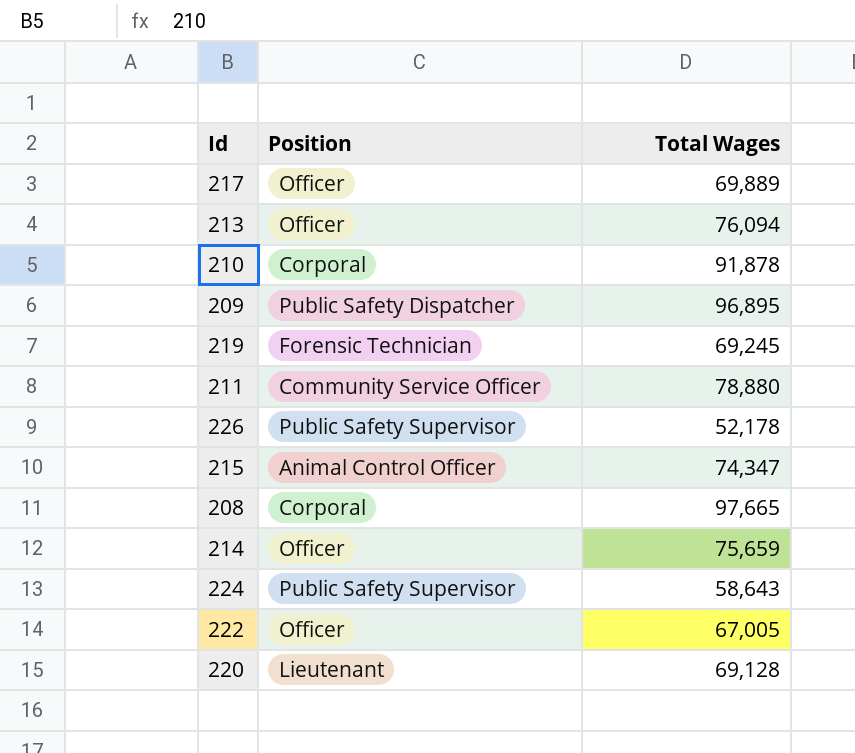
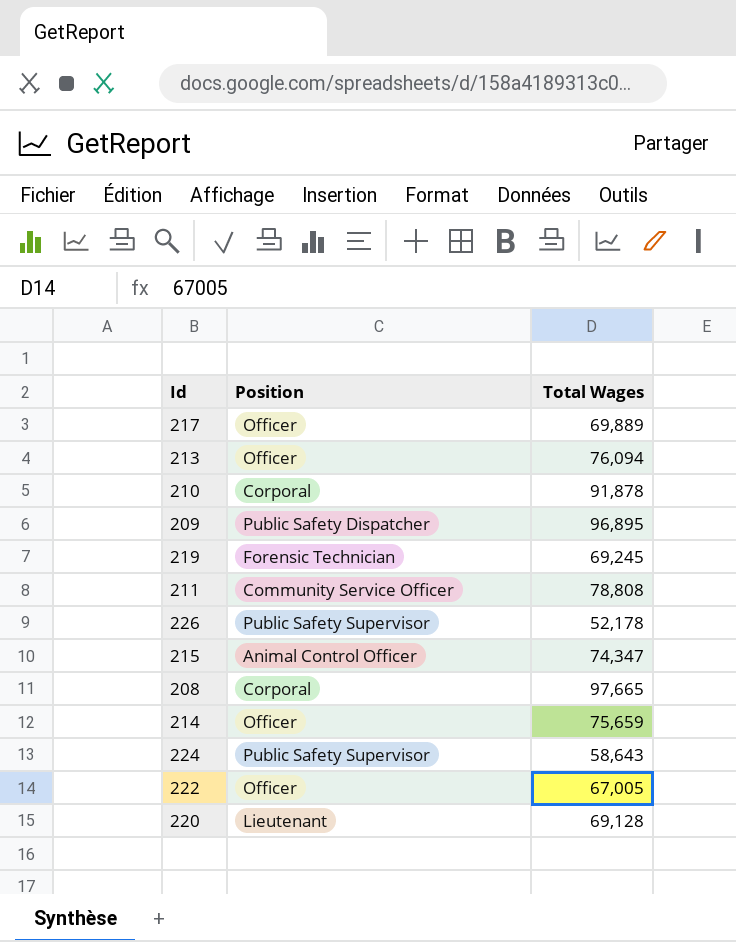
211 | Total Wages: 78,880 -> 78,808

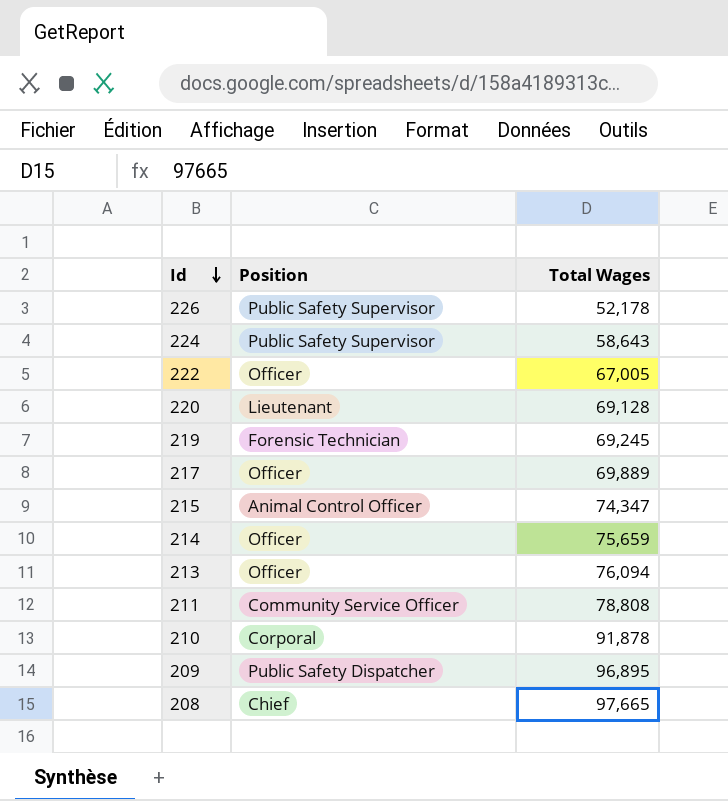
row order: none -> Id descending
208 | Position: Corporal -> Chief

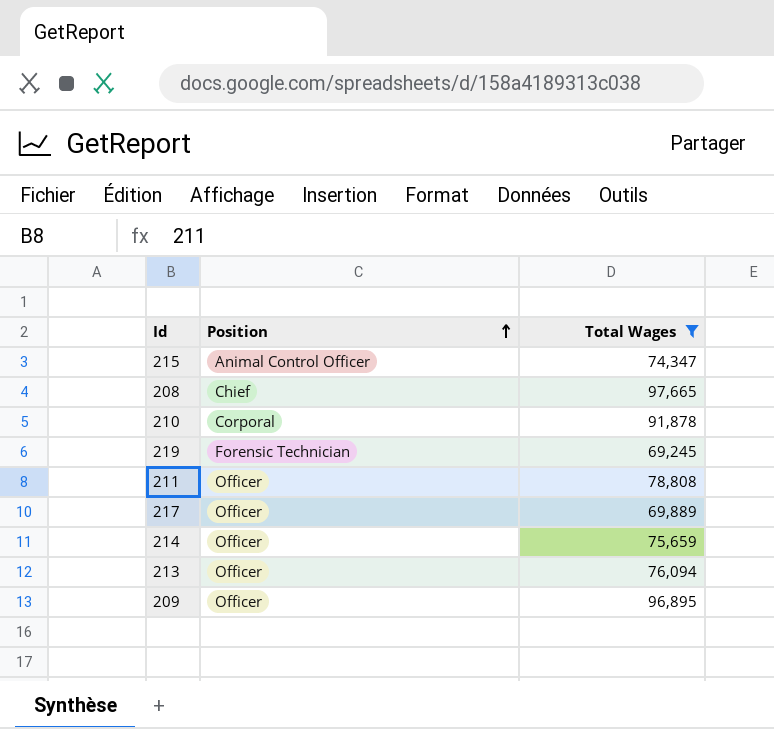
filter: none -> Total Wages >= 69,245
row order: Id descending -> Position ascending
211 | Position: Community Service Officer -> Officer
209 | Position: Public Safety Dispatcher -> Officer

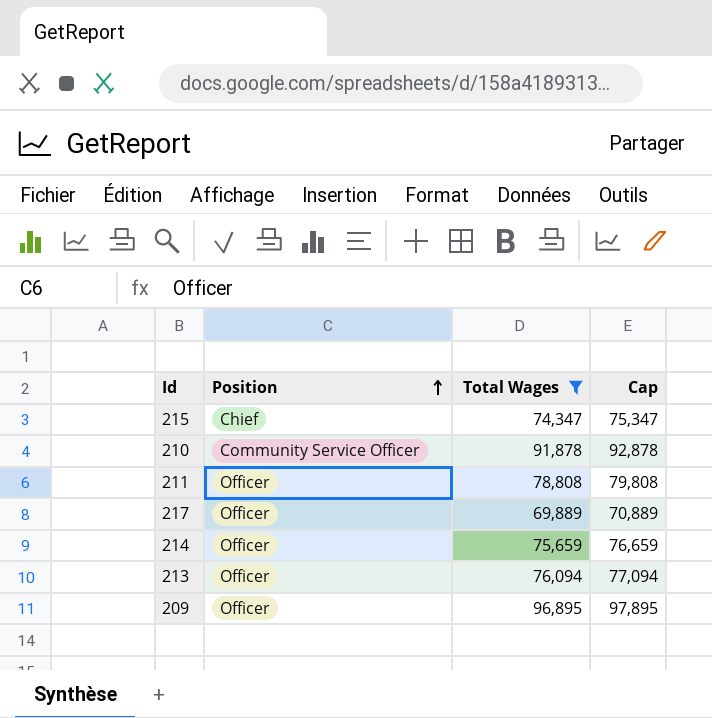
column Cap | formula: none -> [Total Wages] + 1000
row 208: Chief | 97,665 -> none
row 219: Forensic Technician | 69,245 -> none
215 | Position: Animal Control Officer -> Chief
210 | Position: Corporal -> Community Service Officer

